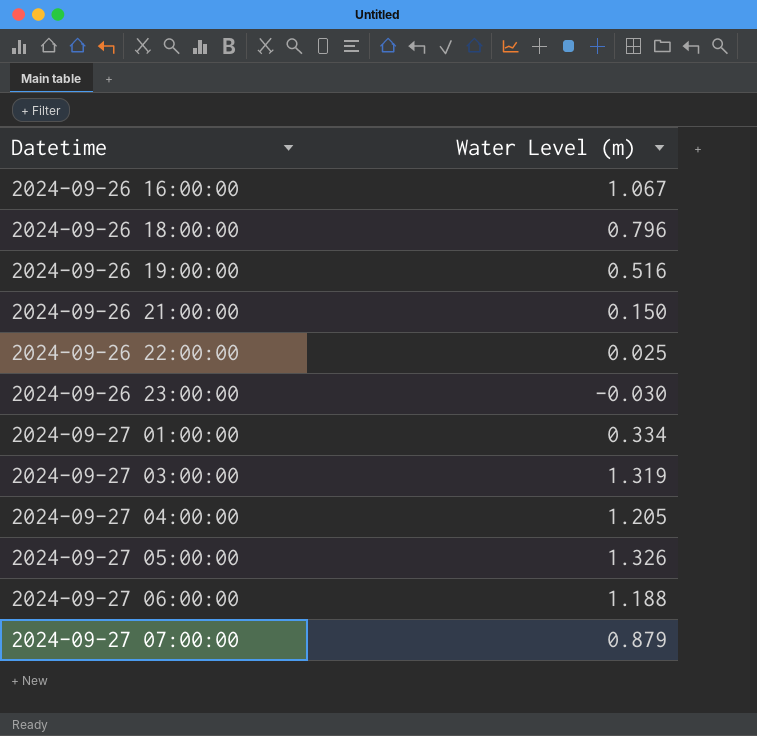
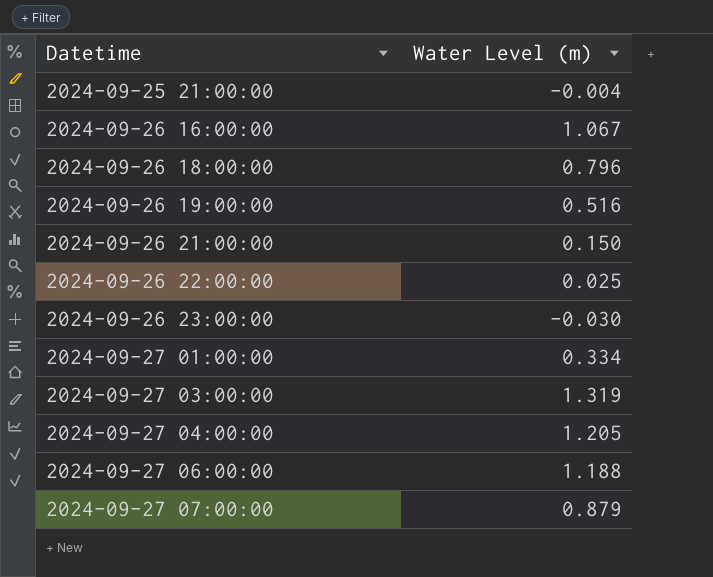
row 2024-09-27 05:00:00: 1.326 -> none
row 2024-09-25 21:00:00: none -> -0.004

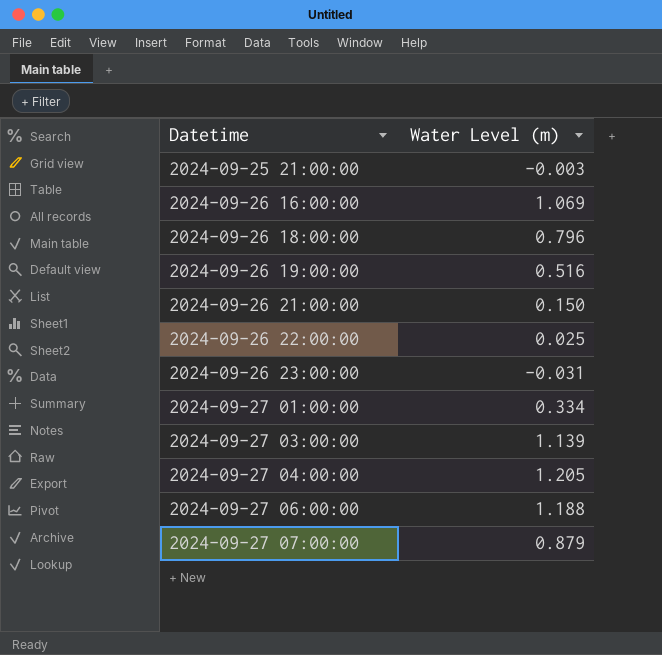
2024-09-25 21:00:00 | Water Level (m): -0.004 -> -0.003
2024-09-26 16:00:00 | Water Level (m): 1.067 -> 1.069
2024-09-26 23:00:00 | Water Level (m): -0.030 -> -0.031
2024-09-27 03:00:00 | Water Level (m): 1.319 -> 1.139

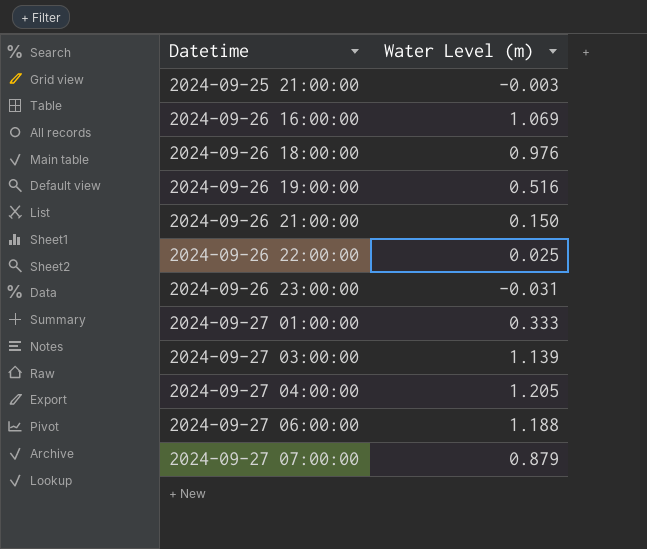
2024-09-26 18:00:00 | Water Level (m): 0.796 -> 0.976
2024-09-27 01:00:00 | Water Level (m): 0.334 -> 0.333

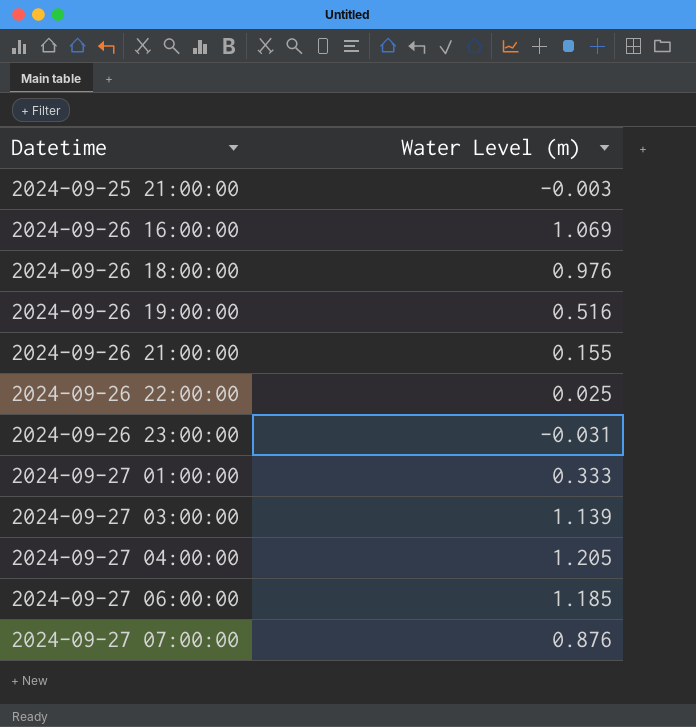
2024-09-26 21:00:00 | Water Level (m): 0.150 -> 0.155
2024-09-27 06:00:00 | Water Level (m): 1.188 -> 1.185
2024-09-27 07:00:00 | Water Level (m): 0.879 -> 0.876

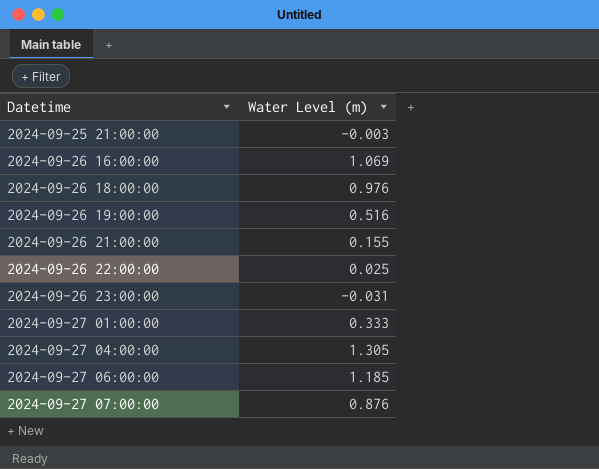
row 2024-09-27 03:00:00: 1.139 -> none
2024-09-27 04:00:00 | Water Level (m): 1.205 -> 1.305

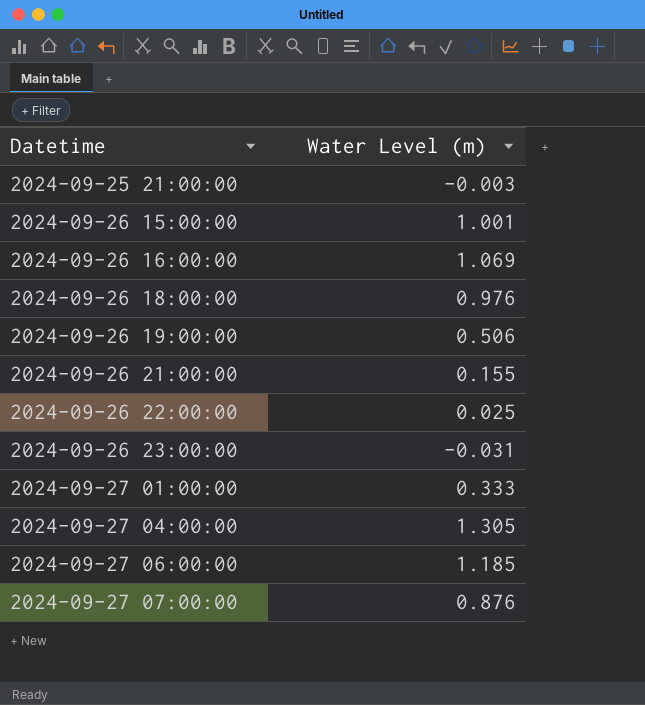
row 2024-09-26 15:00:00: none -> 1.001
2024-09-26 19:00:00 | Water Level (m): 0.516 -> 0.506

